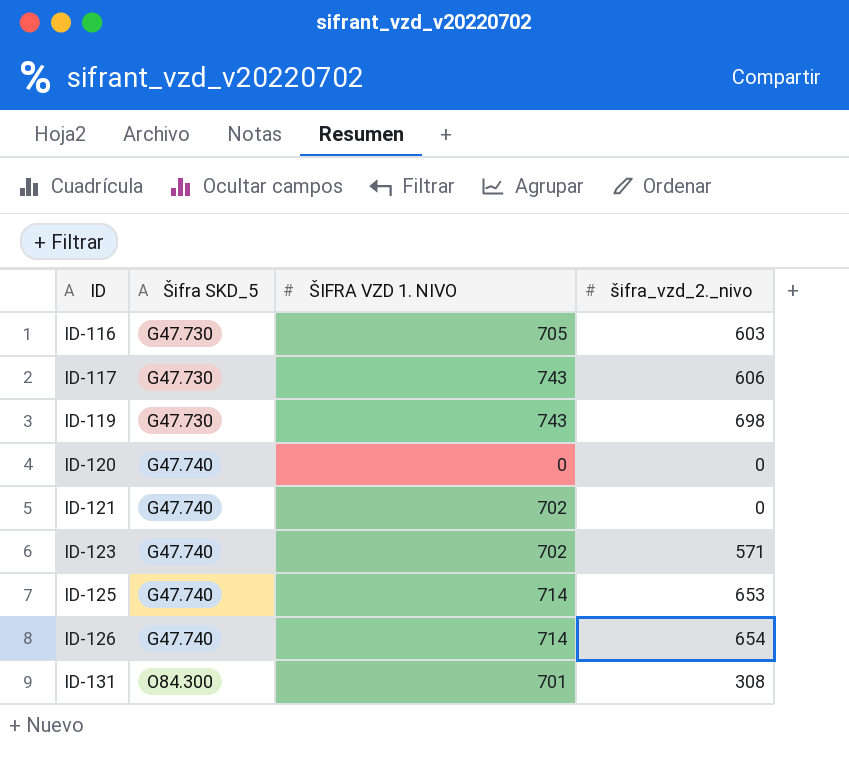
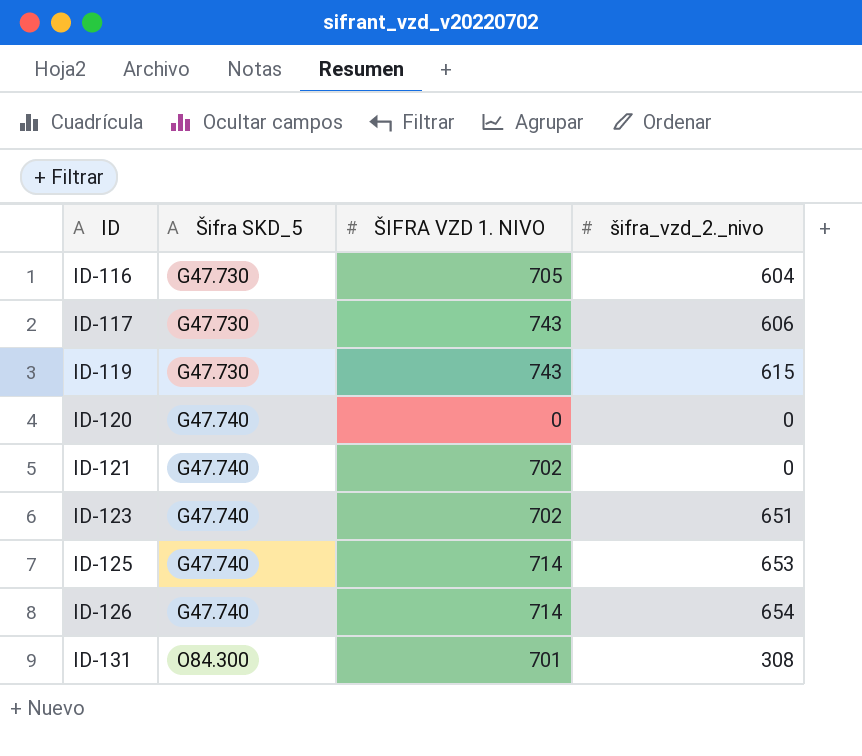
ID-116 | šifra_vzd_2._nivo: 603 -> 604
ID-119 | šifra_vzd_2._nivo: 698 -> 615
ID-123 | šifra_vzd_2._nivo: 571 -> 651

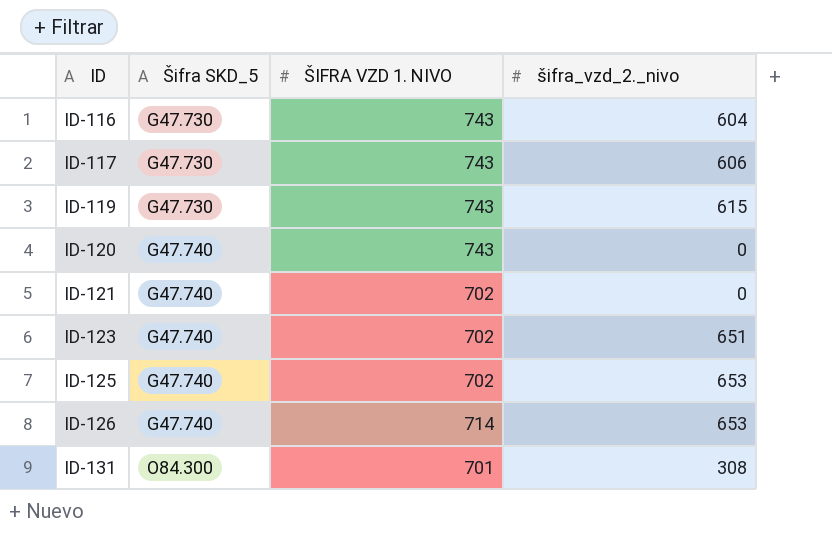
ID-116 | ŠIFRA VZD 1. NIVO: 705 -> 743
ID-120 | ŠIFRA VZD 1. NIVO: 0 -> 743
ID-125 | ŠIFRA VZD 1. NIVO: 714 -> 702
ID-126 | šifra_vzd_2._nivo: 654 -> 653

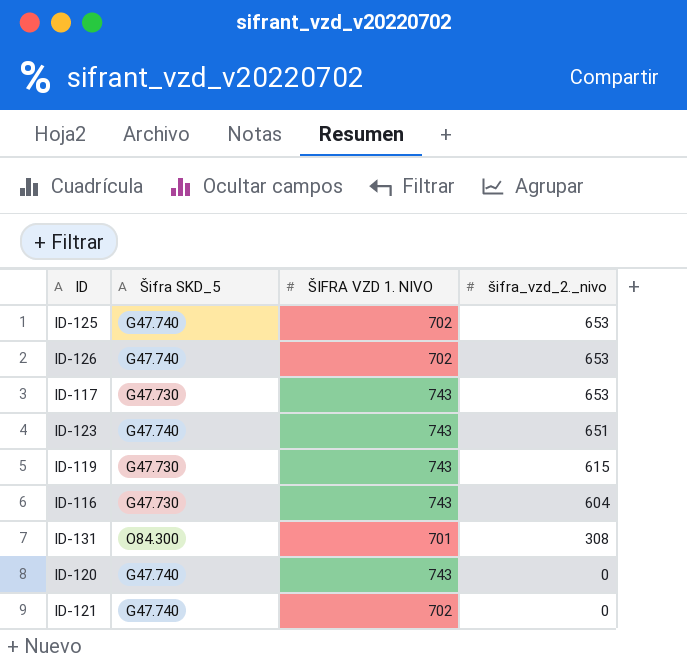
row order: ID ascending -> šifra_vzd_2._nivo descending
ID-126 | ŠIFRA VZD 1. NIVO: 714 -> 702
ID-117 | šifra_vzd_2._nivo: 606 -> 653
ID-123 | ŠIFRA VZD 1. NIVO: 702 -> 743

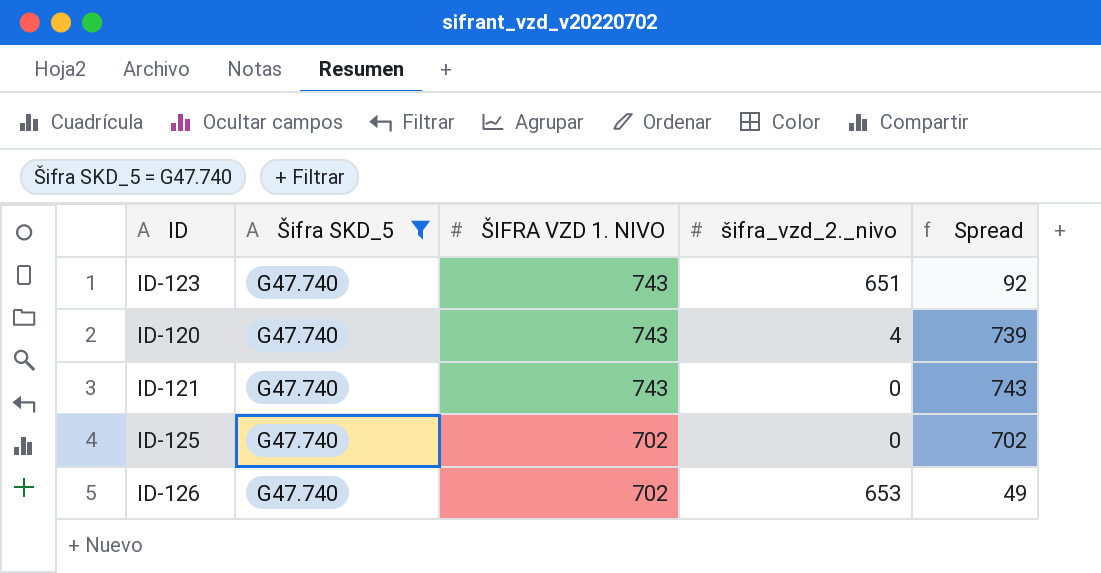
filter: none -> Šifra SKD_5 = G47.740
row order: šifra_vzd_2._nivo descending -> ŠIFRA VZD 1. NIVO descending
column Spread | formula: none -> [ŠIFRA VZD 1. NIVO] - [šifra_vzd_2._nivo]
ID-120 | šifra_vzd_2._nivo: 0 -> 4
ID-121 | ŠIFRA VZD 1. NIVO: 702 -> 743
ID-125 | šifra_vzd_2._nivo: 653 -> 0

